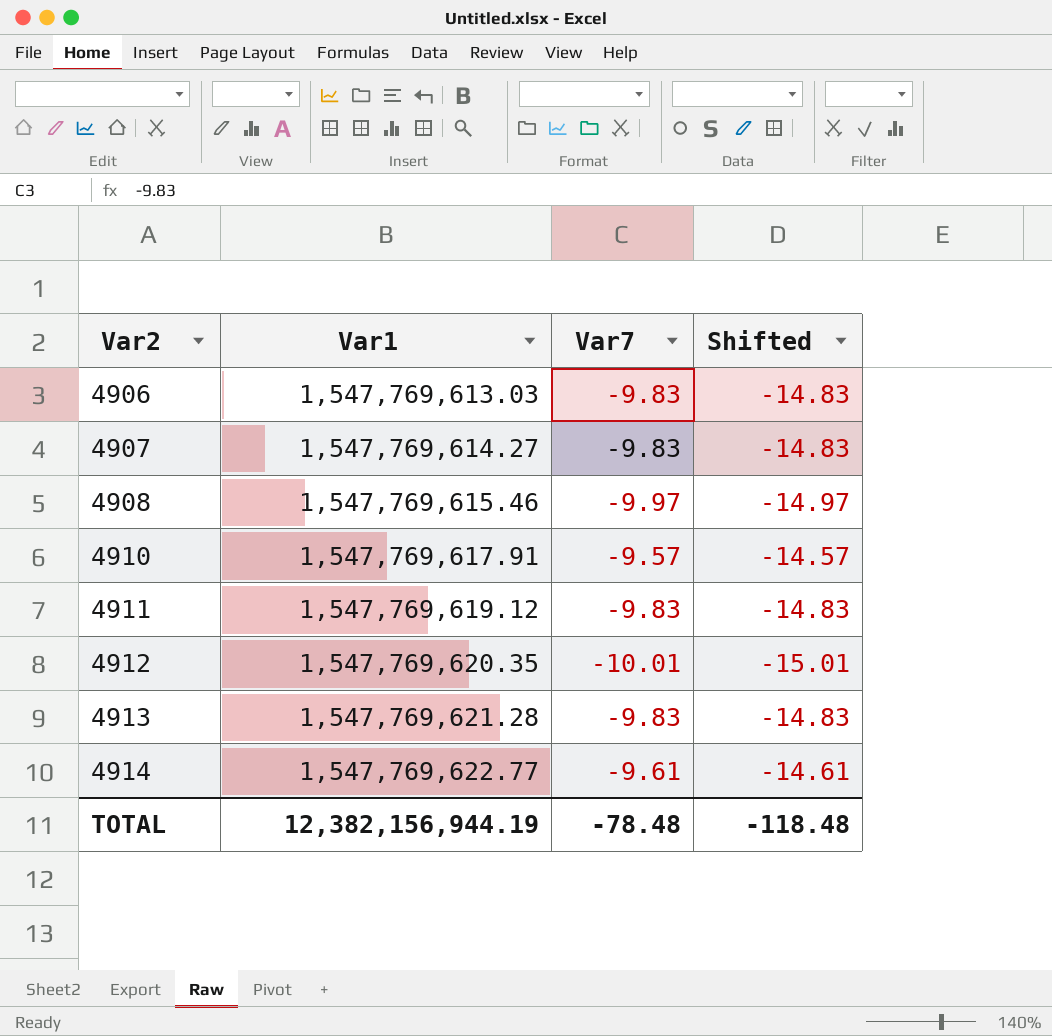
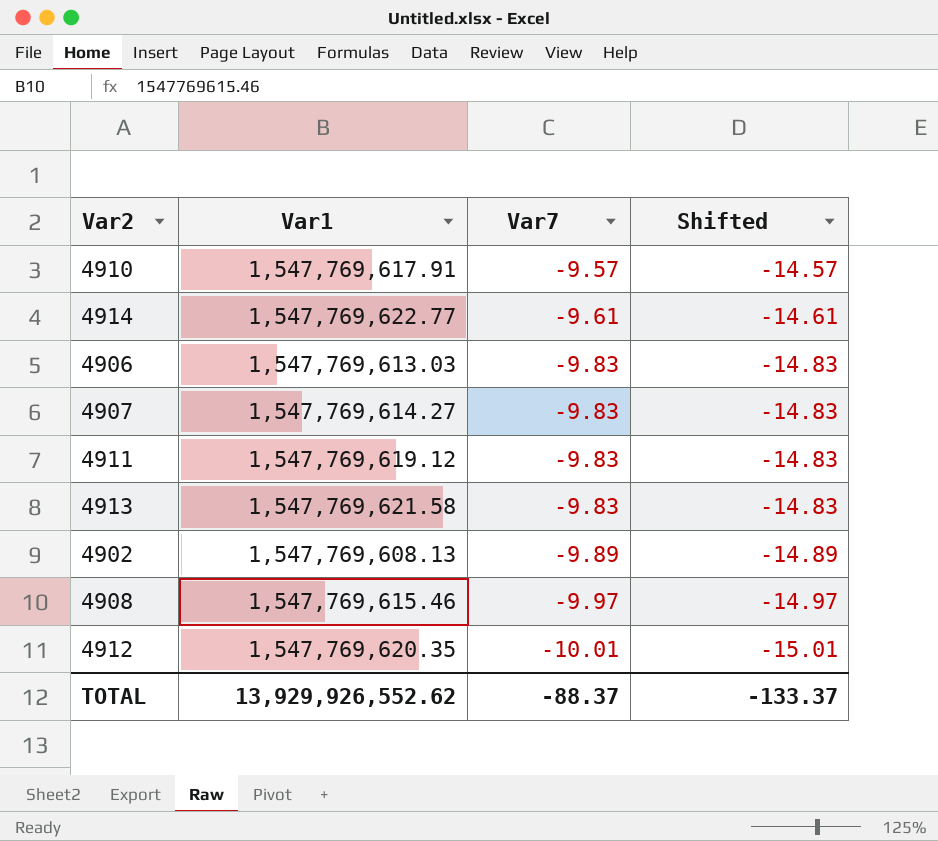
row order: Var2 ascending -> Var7 descending
4913 | Var1: 1,547,769,621.28 -> 1,547,769,621.58
row 4902: none -> 1,547,769,608.13 | -9.89 | -14.89
TOTAL | Var1: 12,382,156,944.19 -> 13,929,926,552.62
TOTAL | Var7: -78.48 -> -88.37
TOTAL | Shifted: -118.48 -> -133.37

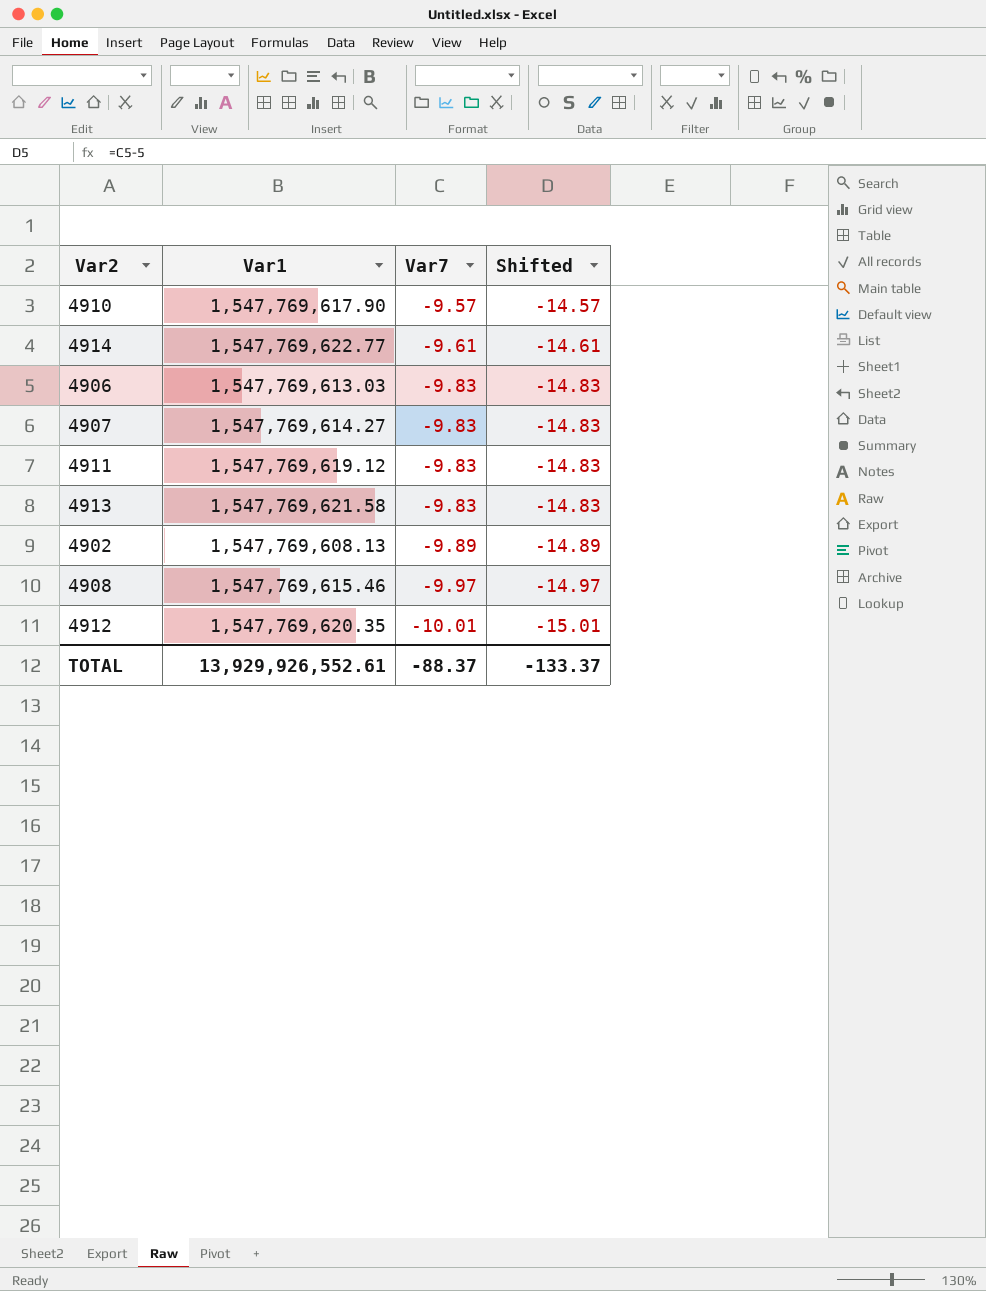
4910 | Var1: 1,547,769,617.91 -> 1,547,769,617.90
TOTAL | Var1: 13,929,926,552.62 -> 13,929,926,552.61

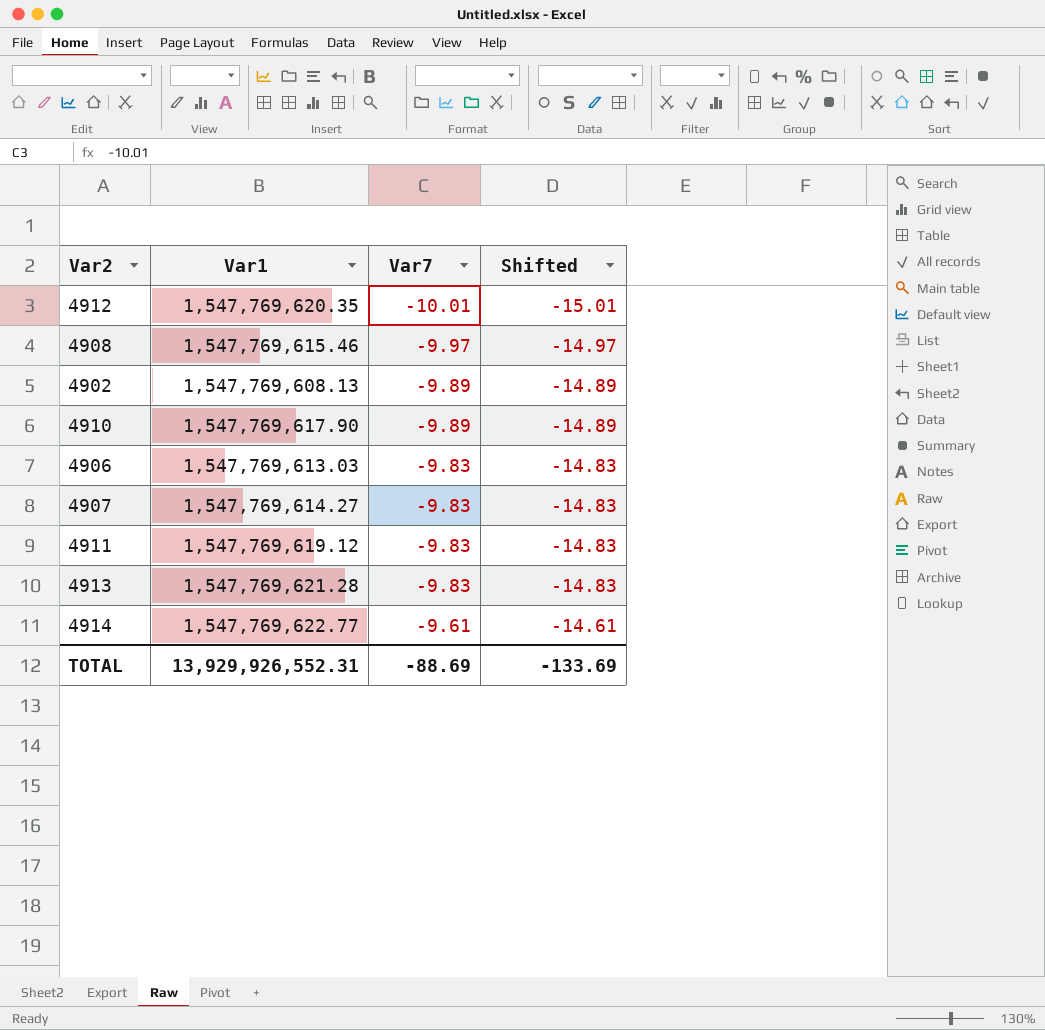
row order: Var7 descending -> Var7 ascending
4910 | Var7: -9.57 -> -9.89
4910 | Shifted: -14.57 -> -14.89
4913 | Var1: 1,547,769,621.58 -> 1,547,769,621.28
TOTAL | Var1: 13,929,926,552.61 -> 13,929,926,552.31
TOTAL | Var7: -88.37 -> -88.69
TOTAL | Shifted: -133.37 -> -133.69

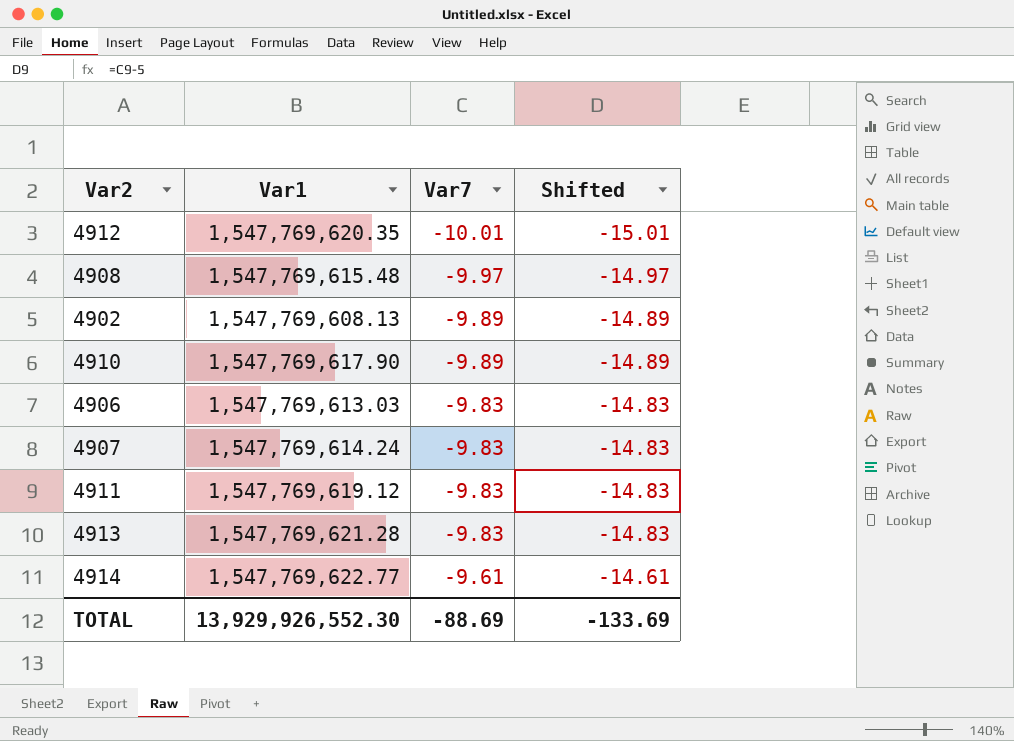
4908 | Var1: 1,547,769,615.46 -> 1,547,769,615.48
4907 | Var1: 1,547,769,614.27 -> 1,547,769,614.24
TOTAL | Var1: 13,929,926,552.31 -> 13,929,926,552.30

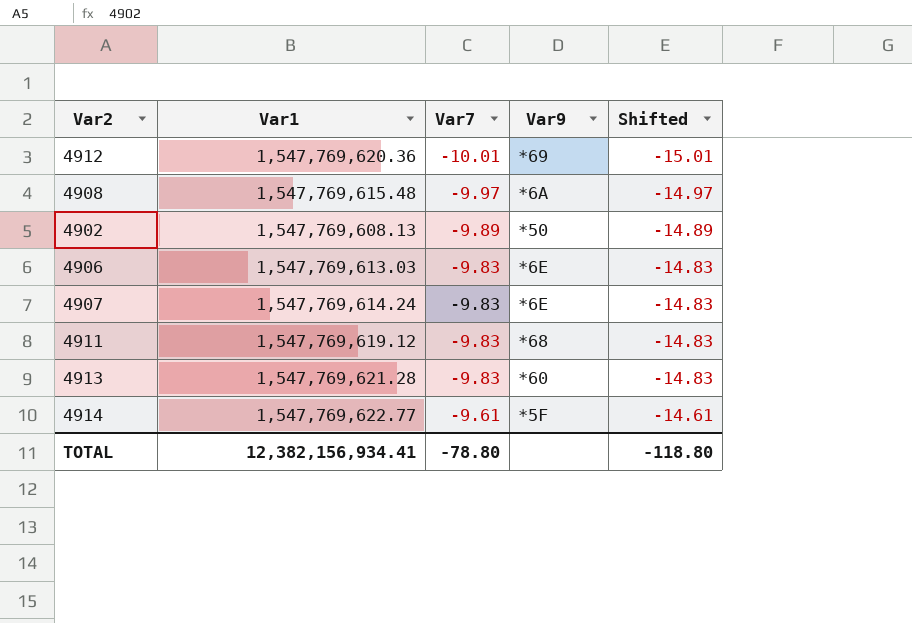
column Var9 | position: none -> 4
row 4910: 1,547,769,617.90 | -9.89 | -14.89 -> none
4912 | Var1: 1,547,769,620.35 -> 1,547,769,620.36
TOTAL | Var1: 13,929,926,552.30 -> 12,382,156,934.41
TOTAL | Var7: -88.69 -> -78.80
TOTAL | Shifted: -133.69 -> -118.80

